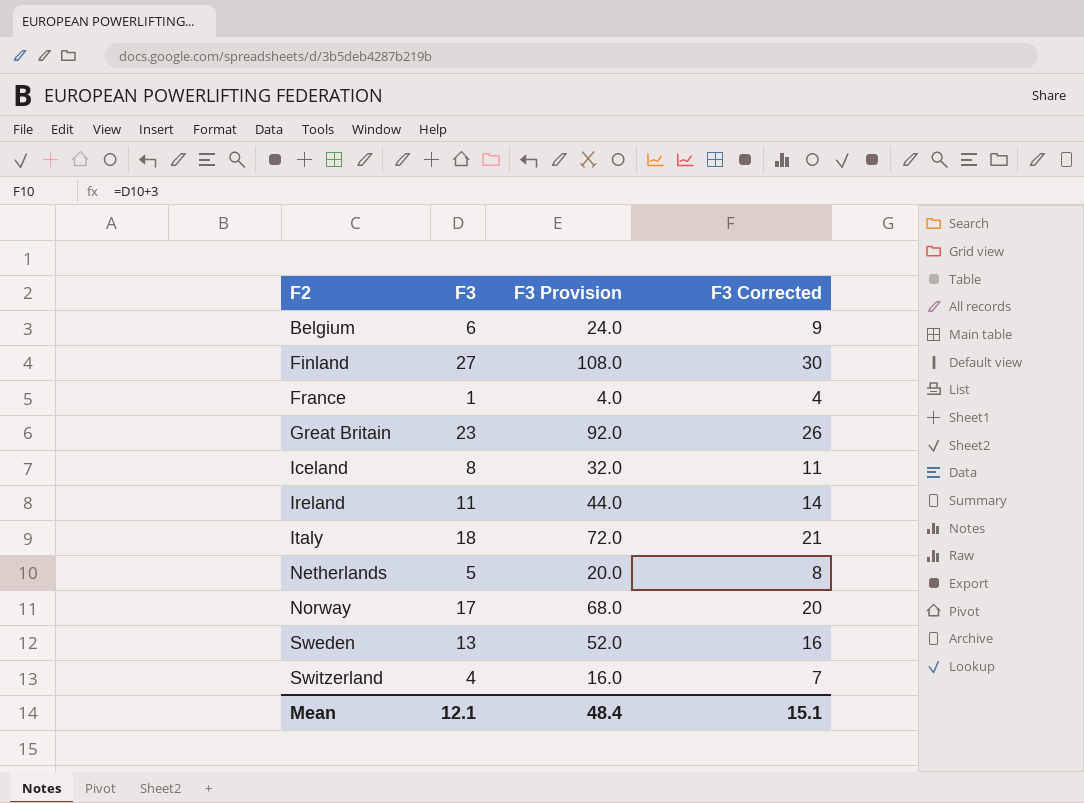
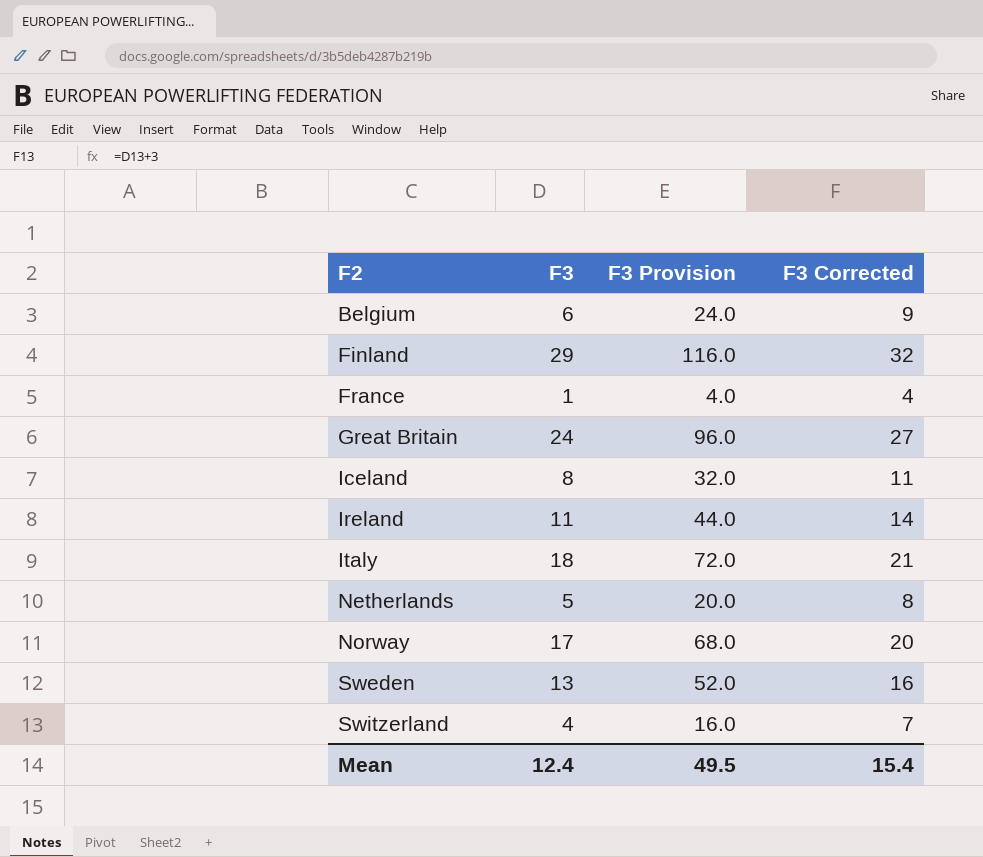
Finland | F3: 27 -> 29
Finland | F3 Provision: 108.0 -> 116.0
Finland | F3 Corrected: 30 -> 32
Great Britain | F3: 23 -> 24
Great Britain | F3 Provision: 92.0 -> 96.0
Great Britain | F3 Corrected: 26 -> 27
Mean | F3: 12.1 -> 12.4
Mean | F3 Provision: 48.4 -> 49.5
Mean | F3 Corrected: 15.1 -> 15.4

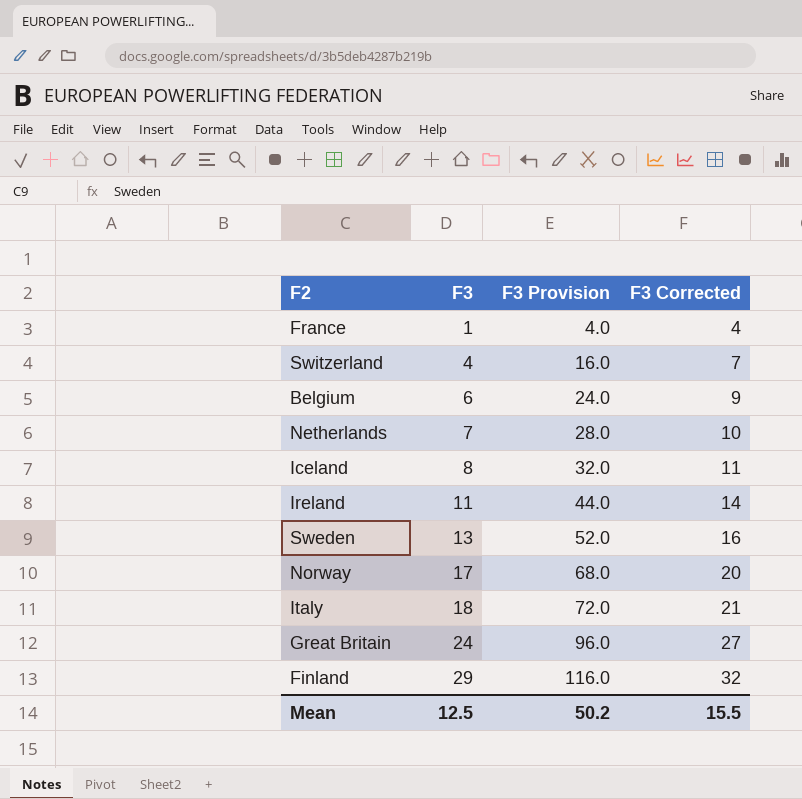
row order: F2 ascending -> F3 ascending
Netherlands | F3: 5 -> 7
Netherlands | F3 Provision: 20.0 -> 28.0
Netherlands | F3 Corrected: 8 -> 10
Mean | F3: 12.4 -> 12.5
Mean | F3 Provision: 49.5 -> 50.2
Mean | F3 Corrected: 15.4 -> 15.5

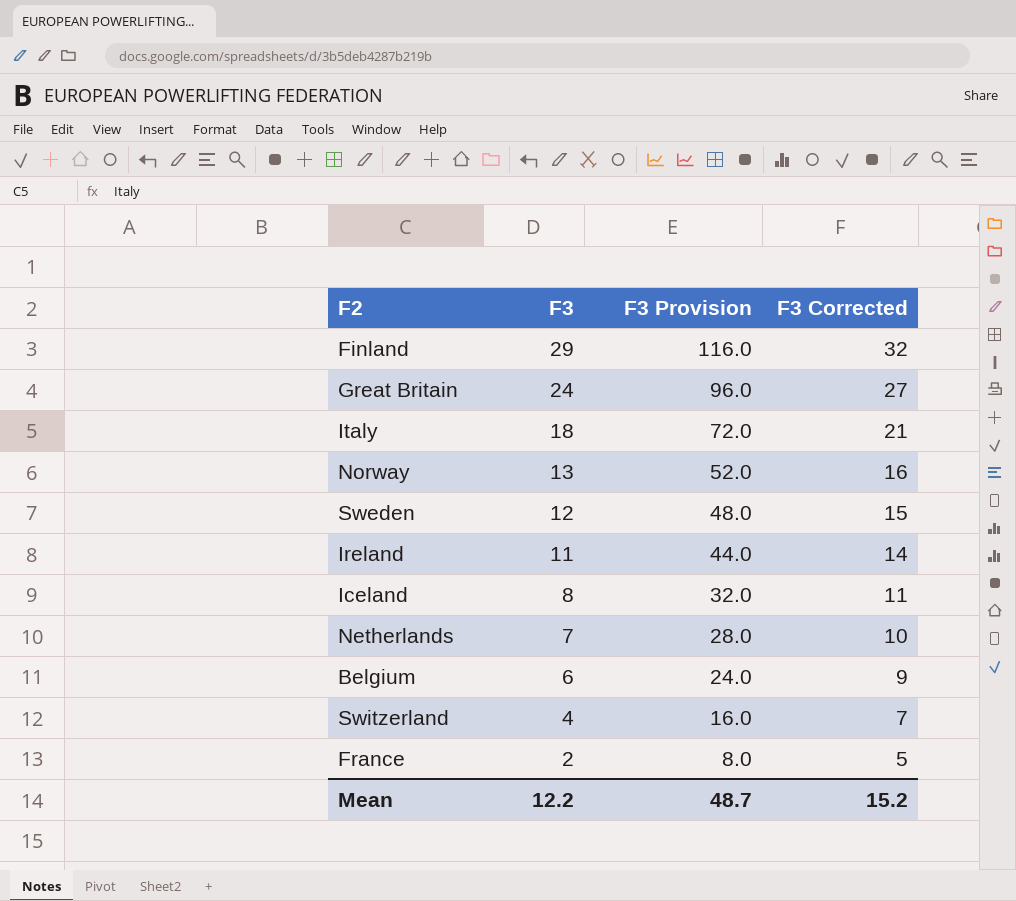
row order: F3 ascending -> F3 descending
Norway | F3: 17 -> 13
Norway | F3 Provision: 68.0 -> 52.0
Norway | F3 Corrected: 20 -> 16
Sweden | F3: 13 -> 12
Sweden | F3 Provision: 52.0 -> 48.0
Sweden | F3 Corrected: 16 -> 15
France | F3: 1 -> 2
France | F3 Provision: 4.0 -> 8.0
France | F3 Corrected: 4 -> 5
Mean | F3: 12.5 -> 12.2
Mean | F3 Provision: 50.2 -> 48.7
Mean | F3 Corrected: 15.5 -> 15.2

